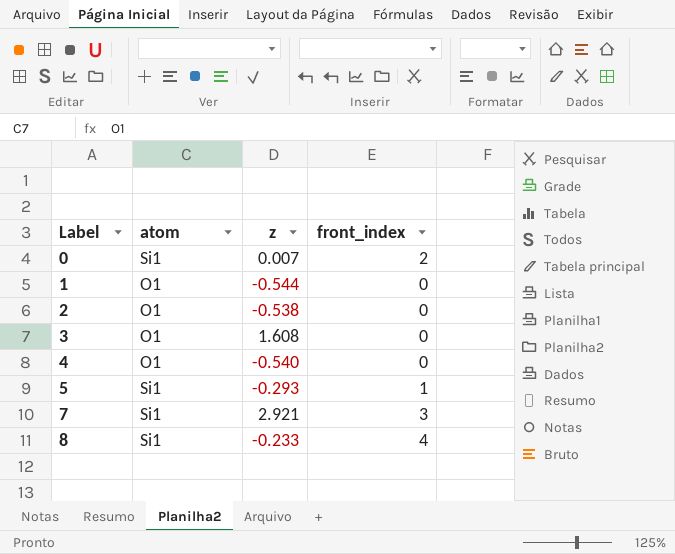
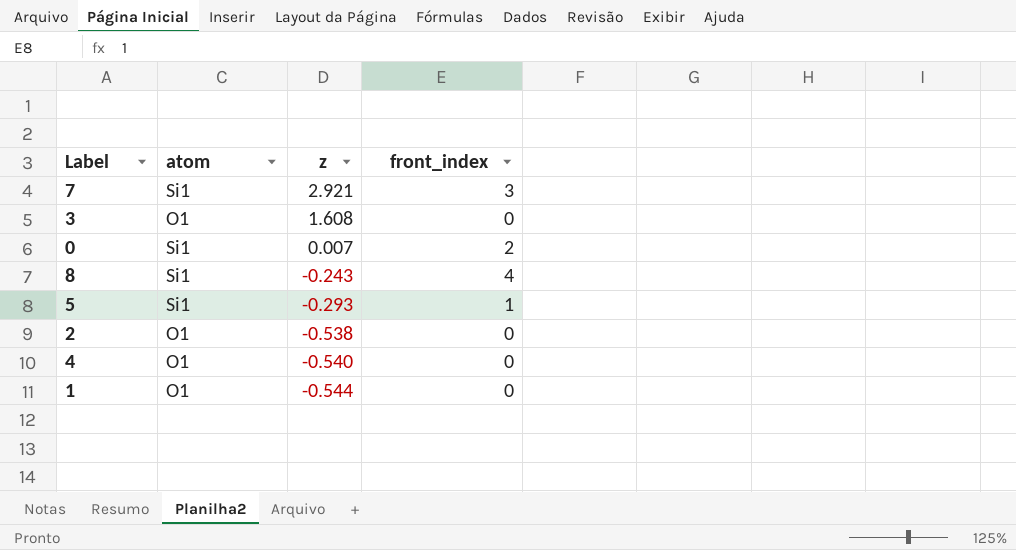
row order: Label ascending -> z descending
8 | z: -0.233 -> -0.243

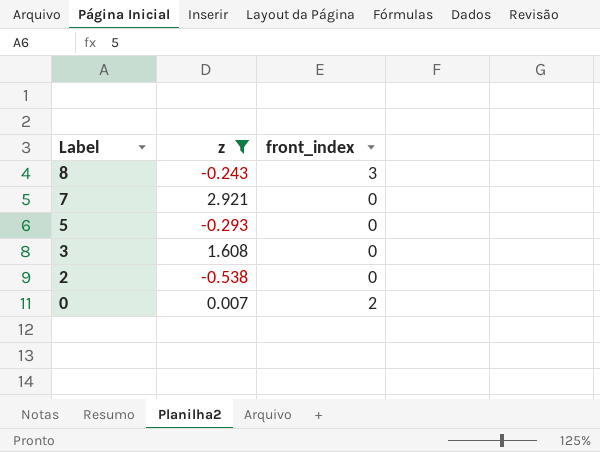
filter: none -> z >= -0.538
row order: z descending -> Label descending
column atom | position: 2 -> none
8 | front_index: 4 -> 3
7 | front_index: 3 -> 0
5 | front_index: 1 -> 0

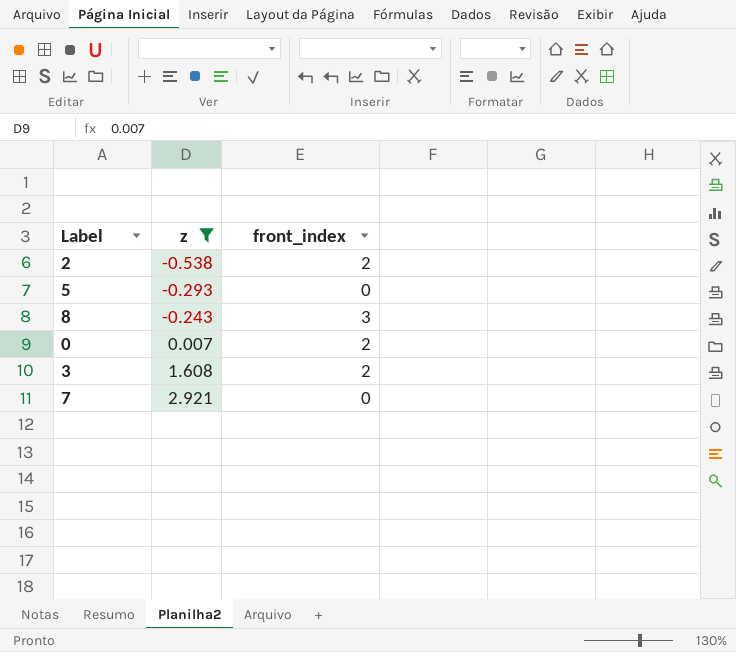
row order: Label descending -> z ascending
2 | front_index: 0 -> 2
3 | front_index: 0 -> 2

